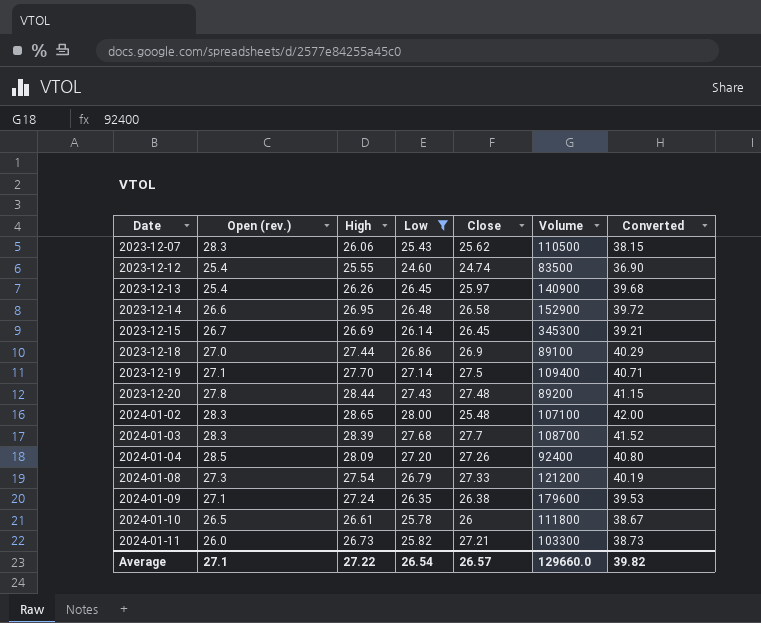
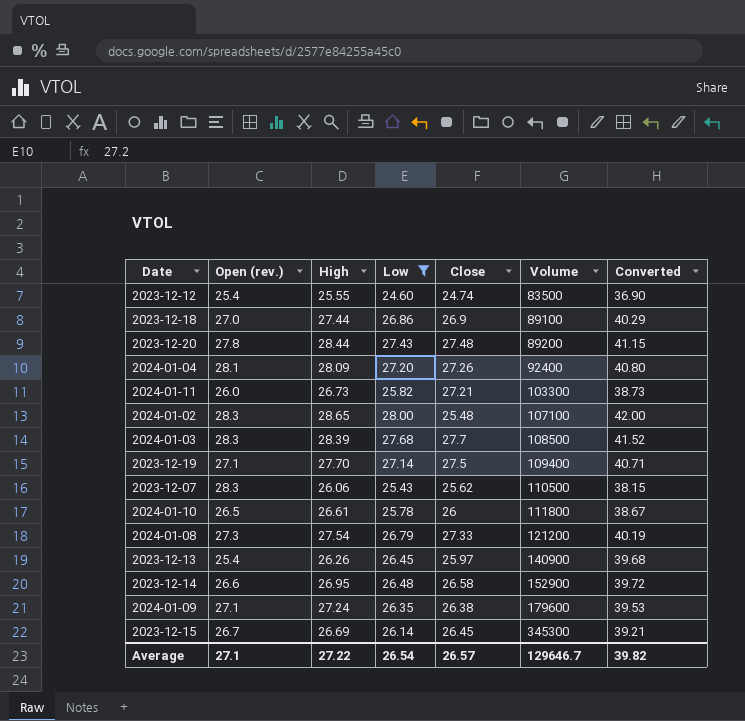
row order: Date ascending -> Volume ascending
2024-01-04 | Open (rev.): 28.5 -> 28.1
2024-01-03 | Volume: 108700 -> 108500
Average | Volume: 129660.0 -> 129646.7

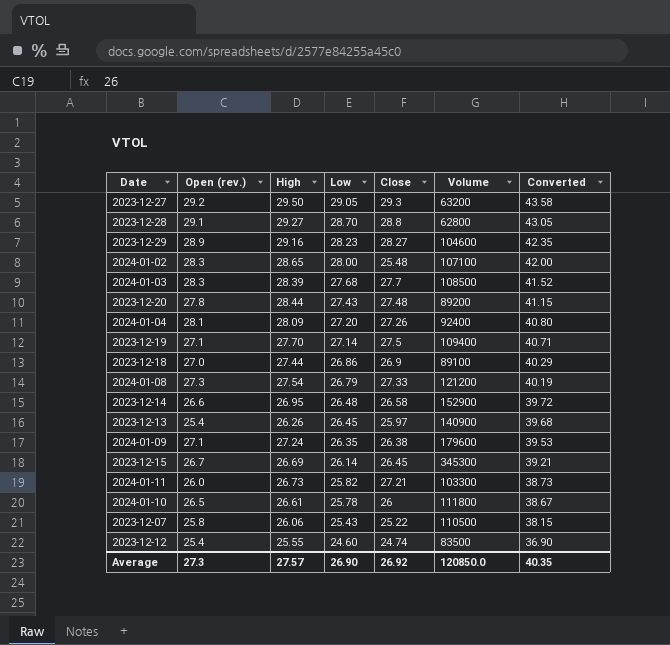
filter: Low <= 28.00 -> none
row order: Volume ascending -> Low descending
2023-12-07 | Open (rev.): 28.3 -> 25.8
2023-12-07 | Close: 25.62 -> 25.22
Average | Open (rev.): 27.1 -> 27.3
Average | High: 27.22 -> 27.57
Average | Low: 26.54 -> 26.90
Average | Close: 26.57 -> 26.92
Average | Volume: 129646.7 -> 120850.0
Average | Converted: 39.82 -> 40.35

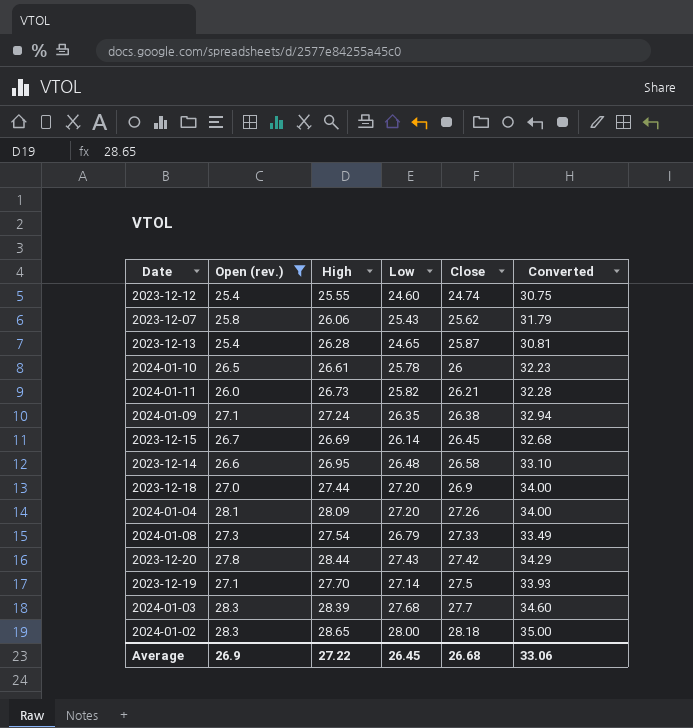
filter: none -> Open (rev.) <= 28.3
row order: Low descending -> Close ascending
column Volume | position: 6 -> none
column Converted | formula: [Low] * 1.5 -> [Low] * 1.25
2023-12-07 | Close: 25.22 -> 25.62
2023-12-13 | High: 26.26 -> 26.28
2023-12-13 | Low: 26.45 -> 24.65
2023-12-13 | Close: 25.97 -> 25.87
2024-01-11 | Close: 27.21 -> 26.21
2023-12-18 | Low: 26.86 -> 27.20
2023-12-20 | Close: 27.48 -> 27.42
2024-01-02 | Close: 25.48 -> 28.18
Average | Open (rev.): 27.3 -> 26.9
Average | High: 27.57 -> 27.22
Average | Low: 26.90 -> 26.45
Average | Close: 26.92 -> 26.68
Average | Converted: 40.35 -> 33.06

